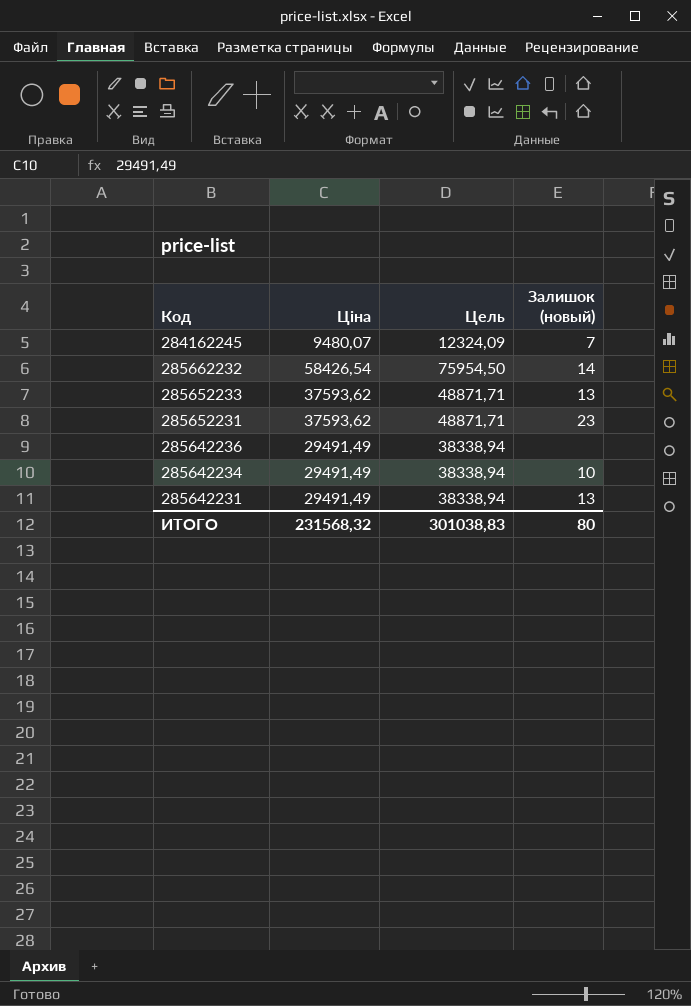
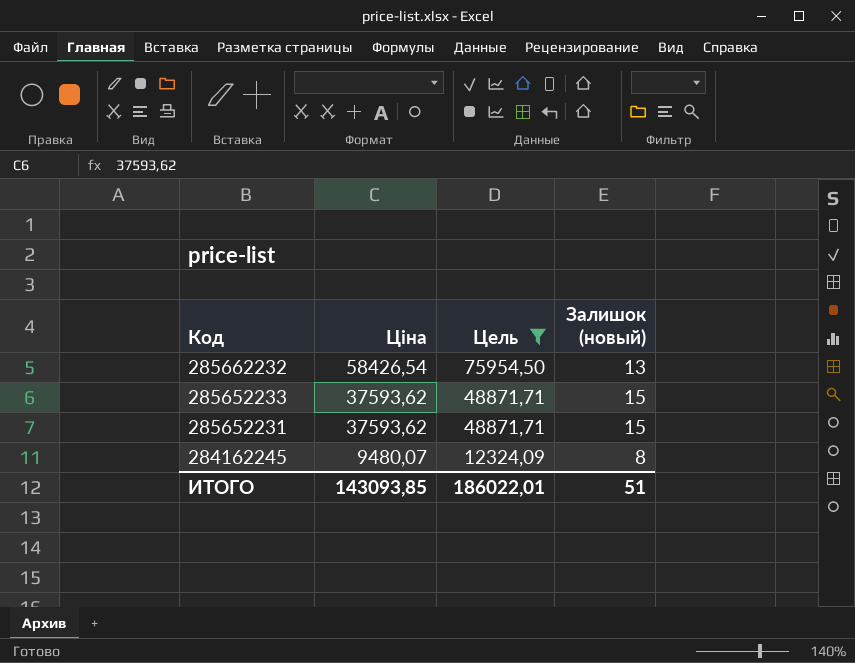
filter: none -> Цель != 38338,94
row order: none -> Код descending
285662232 | Залишок (новый): 14 -> 13
285652233 | Залишок (новый): 13 -> 15
285652231 | Залишок (новый): 23 -> 15
284162245 | Залишок (новый): 7 -> 8
ИТОГО | Ціна: 231568,32 -> 143093,85
ИТОГО | Цель: 301038,83 -> 186022,01
ИТОГО | Залишок (новый): 80 -> 51

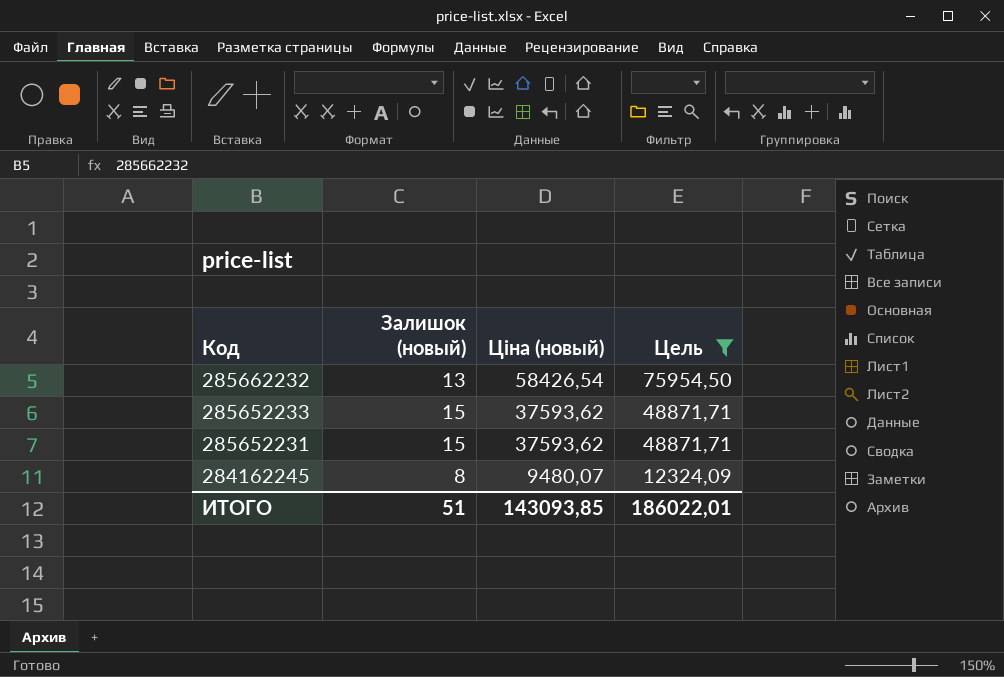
column Залишок (новый) | position: 4 -> 2
column name: Ціна -> Ціна (новый)

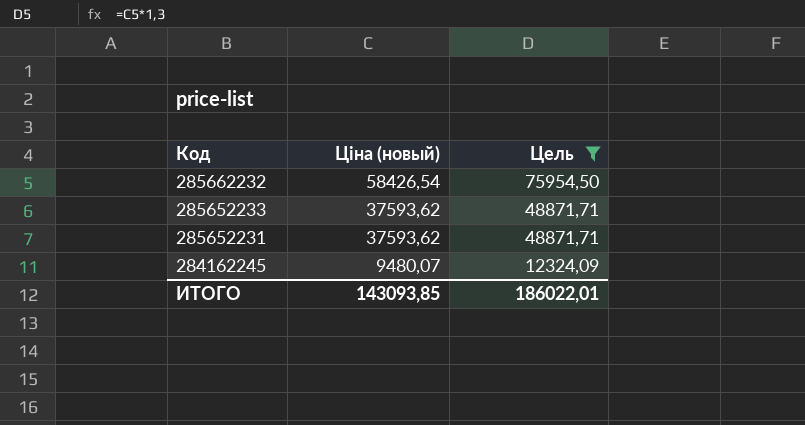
column Залишок (новый) | position: 2 -> none

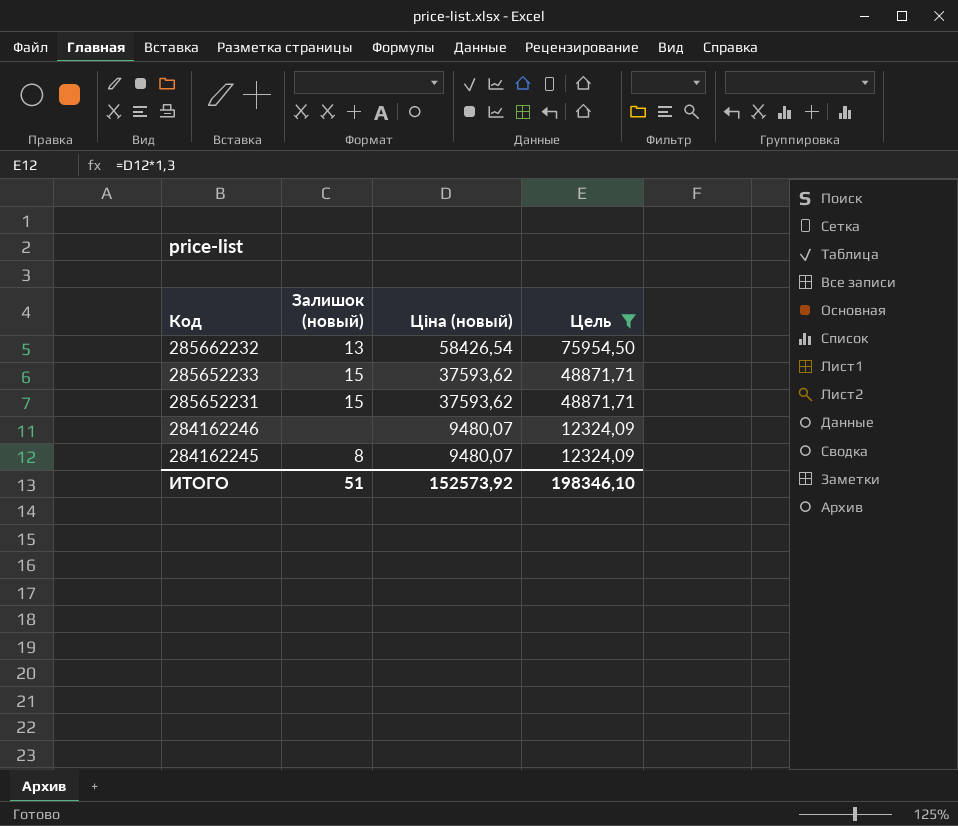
column Залишок (новый) | position: none -> 2
row 284162246: none -> none | 9480,07 | 12324,09
ИТОГО | Ціна (новый): 143093,85 -> 152573,92
ИТОГО | Цель: 186022,01 -> 198346,10

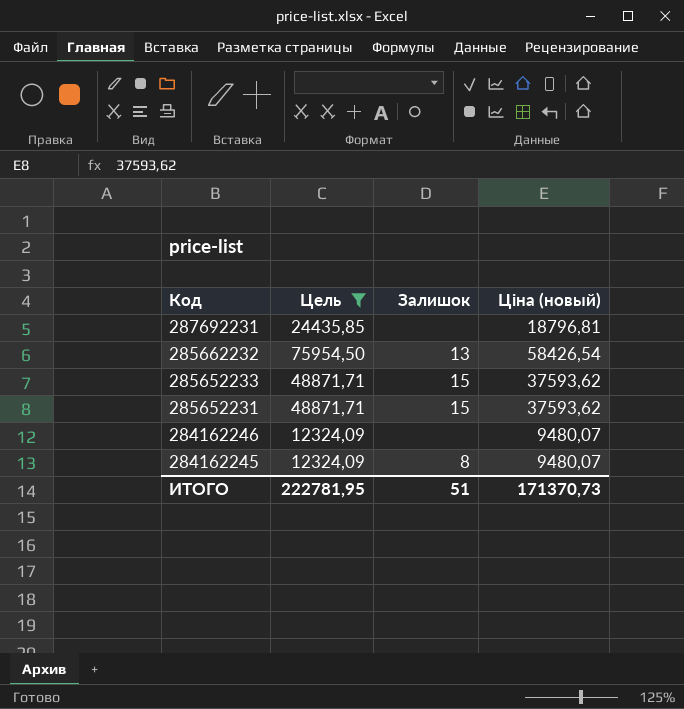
column Цель | position: 4 -> 2
column name: Залишок (новый) -> Залишок
row 287692231: none -> 24435,85 | none | 18796,81
ИТОГО | Цель: 198346,10 -> 222781,95
ИТОГО | Ціна (новый): 152573,92 -> 171370,73

